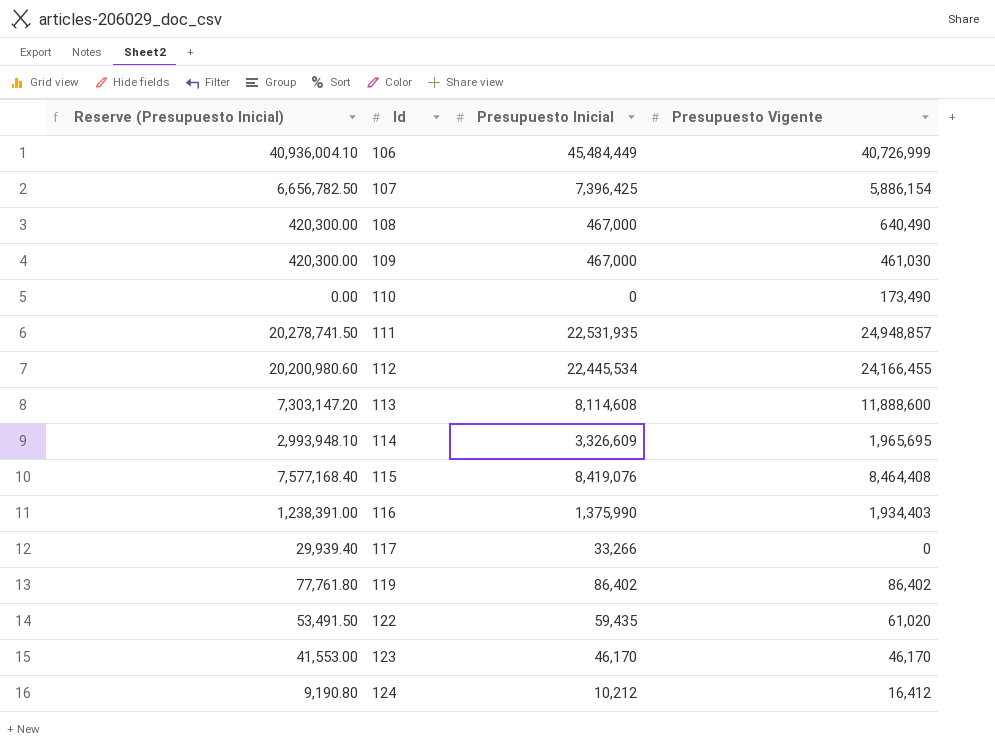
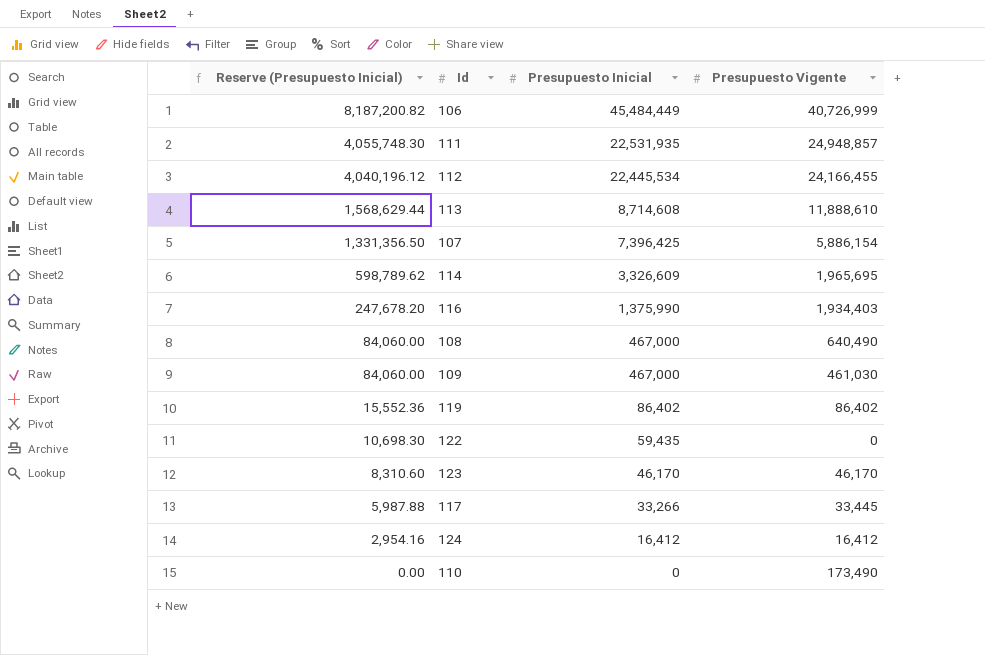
row order: Id ascending -> Reserve (Presupuesto Inicial) descending
column Reserve (Presupuesto Inicial) | formula: [Presupuesto Inicial] * 0.9 -> [Presupuesto Inicial] * 0.18
row 115: 7,577,168.40 | 8,419,076 | 8,464,408 -> none
113 | Presupuesto Inicial: 8,114,608 -> 8,714,608
113 | Presupuesto Vigente: 11,888,600 -> 11,888,610
122 | Presupuesto Vigente: 61,020 -> 0
117 | Presupuesto Vigente: 0 -> 33,445
124 | Presupuesto Inicial: 10,212 -> 16,412

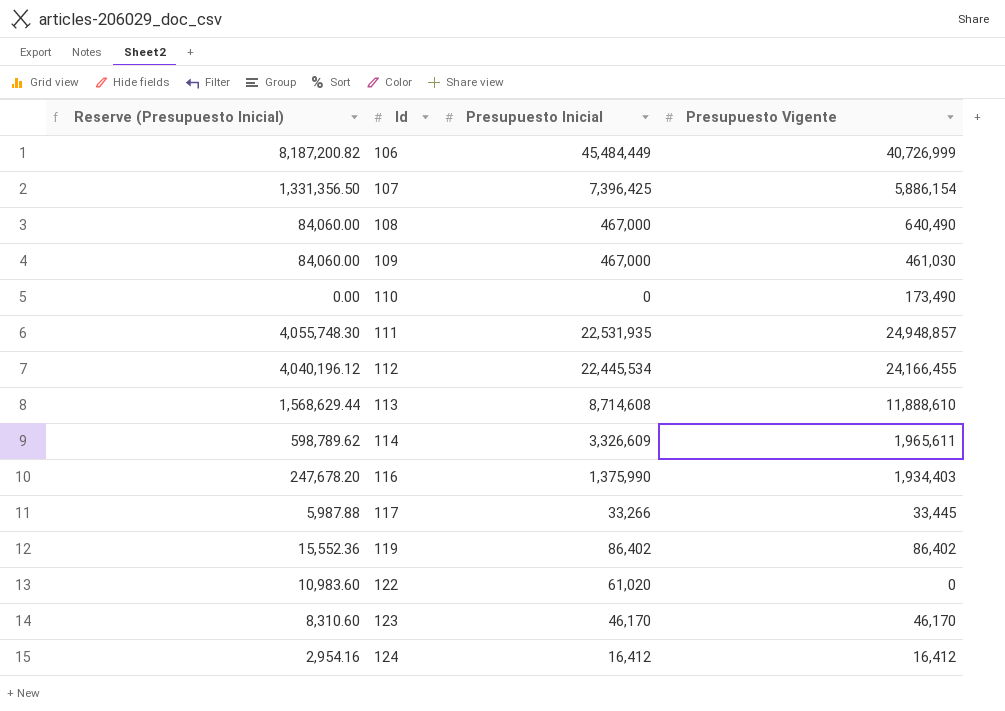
row order: Reserve (Presupuesto Inicial) descending -> Id ascending
114 | Presupuesto Vigente: 1,965,695 -> 1,965,611
122 | Reserve (Presupuesto Inicial): 10,698.30 -> 10,983.60
122 | Presupuesto Inicial: 59,435 -> 61,020

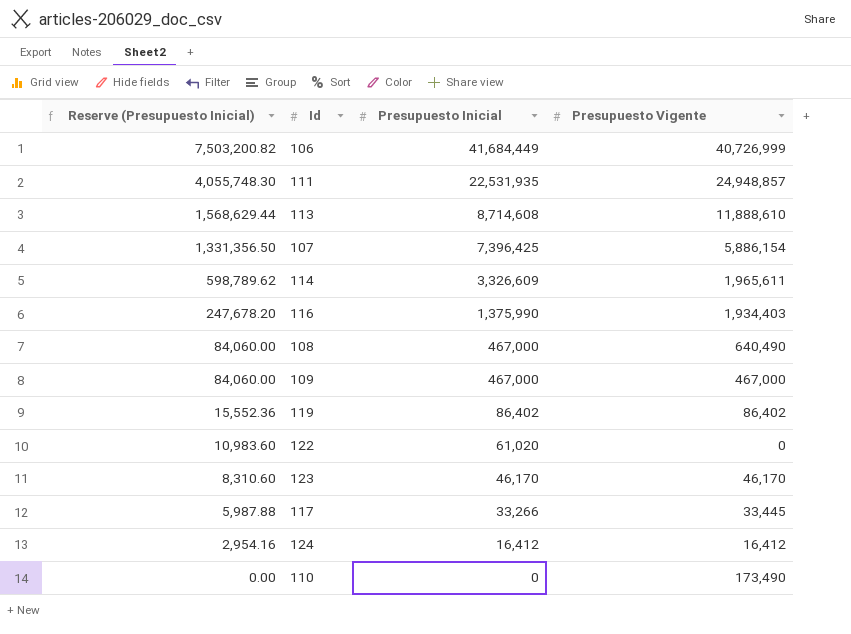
row order: Id ascending -> Reserve (Presupuesto Inicial) descending
row 112: 4,040,196.12 | 22,445,534 | 24,166,455 -> none
106 | Reserve (Presupuesto Inicial): 8,187,200.82 -> 7,503,200.82
106 | Presupuesto Inicial: 45,484,449 -> 41,684,449
109 | Presupuesto Vigente: 461,030 -> 467,000

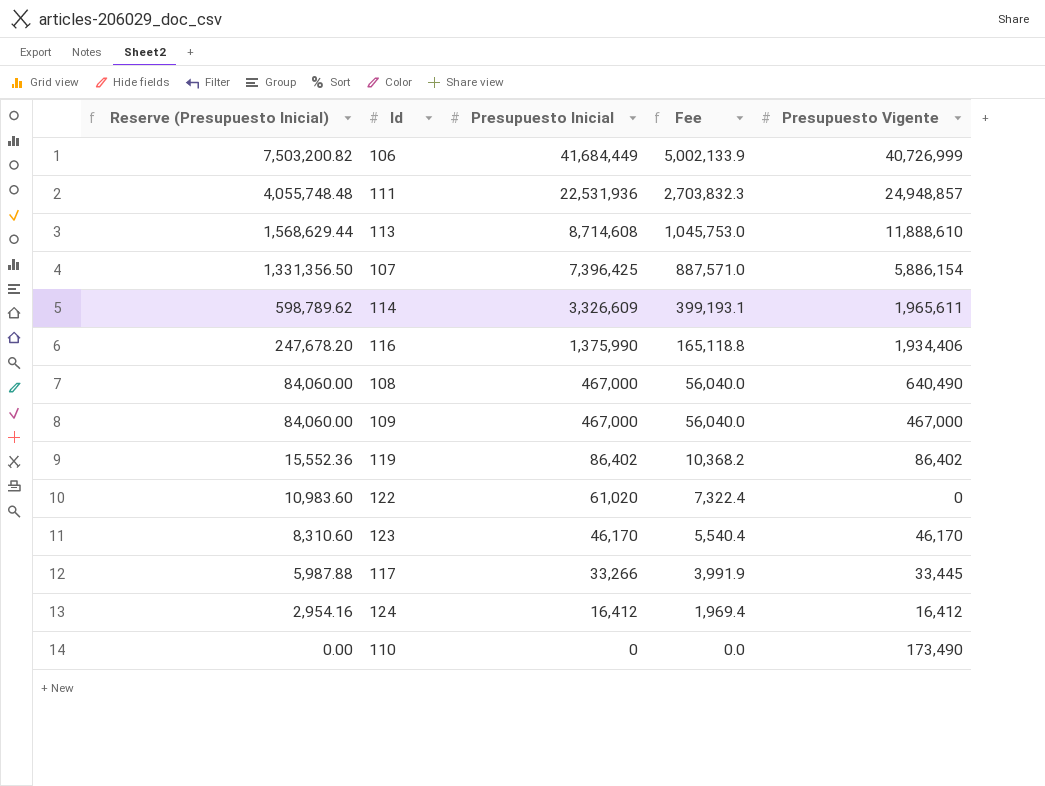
column Fee | formula: none -> [Presupuesto Inicial] * 0.12
111 | Reserve (Presupuesto Inicial): 4,055,748.30 -> 4,055,748.48
111 | Presupuesto Inicial: 22,531,935 -> 22,531,936
116 | Presupuesto Vigente: 1,934,403 -> 1,934,406

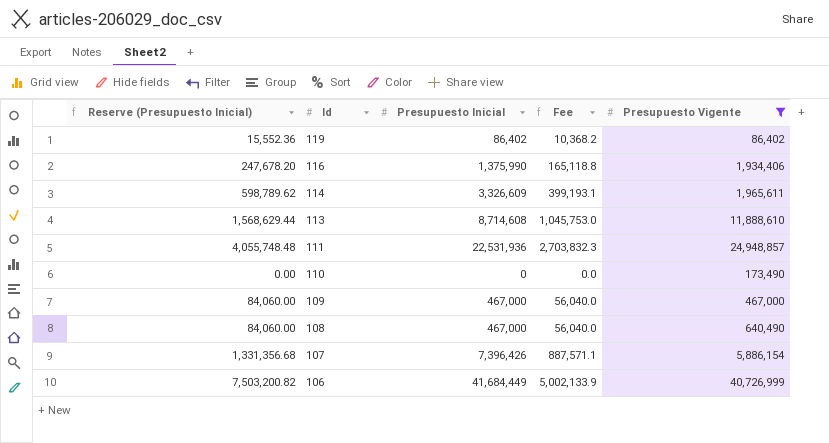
filter: none -> Presupuesto Vigente >= 86,402
row order: Reserve (Presupuesto Inicial) descending -> Id descending
107 | Reserve (Presupuesto Inicial): 1,331,356.50 -> 1,331,356.68
107 | Presupuesto Inicial: 7,396,425 -> 7,396,426
107 | Fee: 887,571.0 -> 887,571.1

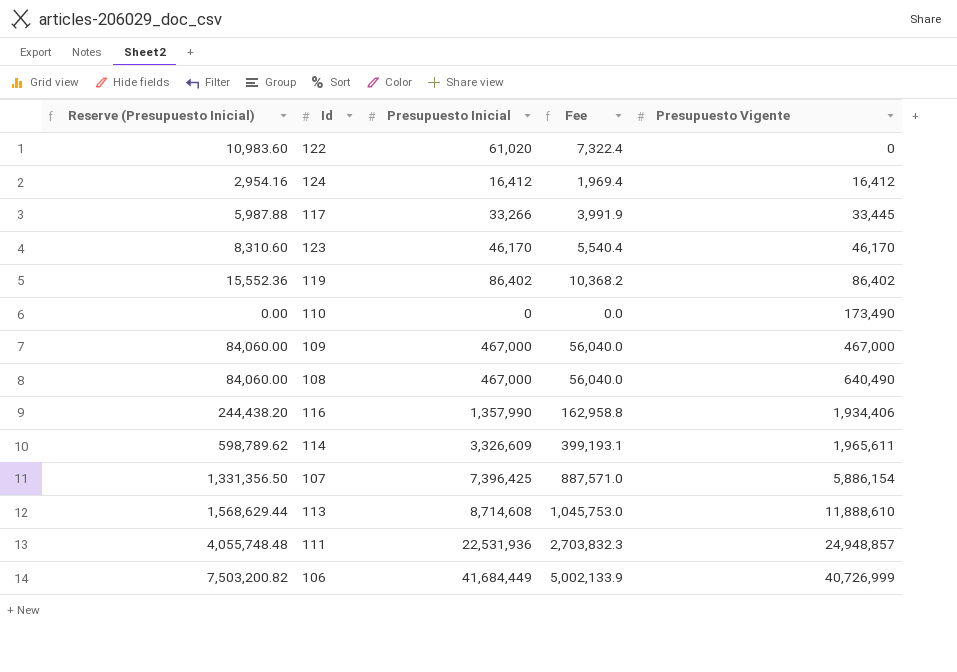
filter: Presupuesto Vigente >= 86,402 -> none
row order: Id descending -> Presupuesto Vigente ascending
116 | Reserve (Presupuesto Inicial): 247,678.20 -> 244,438.20
116 | Presupuesto Inicial: 1,375,990 -> 1,357,990
116 | Fee: 165,118.8 -> 162,958.8
107 | Reserve (Presupuesto Inicial): 1,331,356.68 -> 1,331,356.50
107 | Presupuesto Inicial: 7,396,426 -> 7,396,425
107 | Fee: 887,571.1 -> 887,571.0

